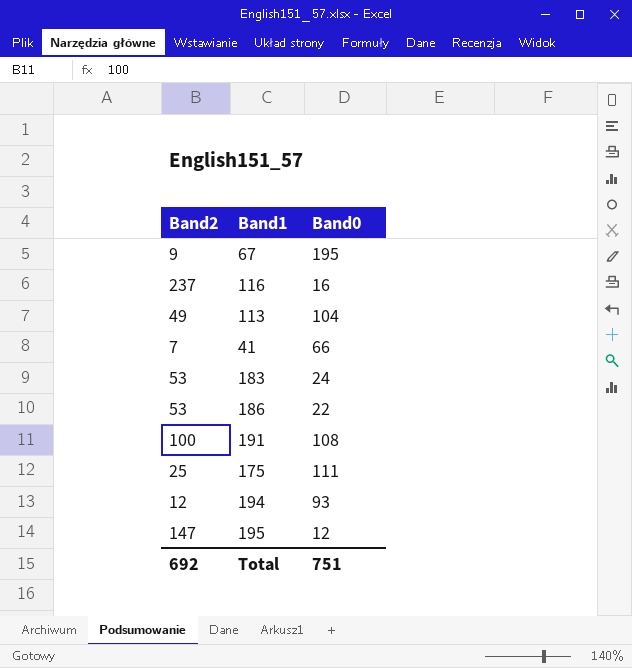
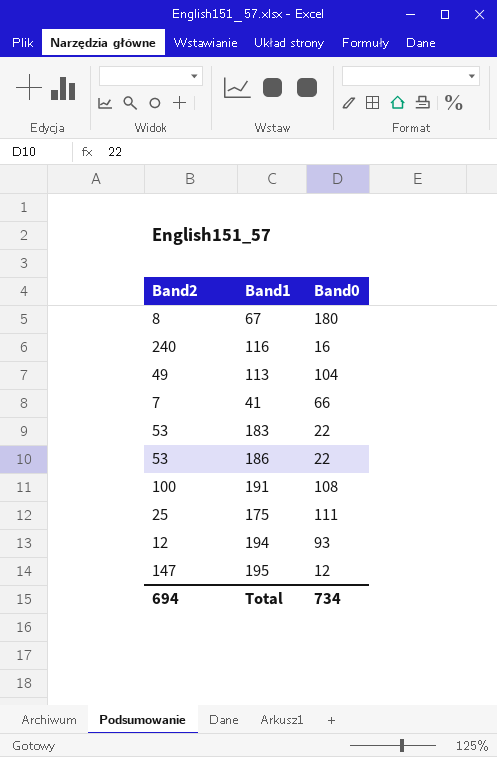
67 | Band2: 9 -> 8
67 | Band0: 195 -> 180
116 | Band2: 237 -> 240
183 | Band0: 24 -> 22
Total | Band2: 692 -> 694
Total | Band0: 751 -> 734

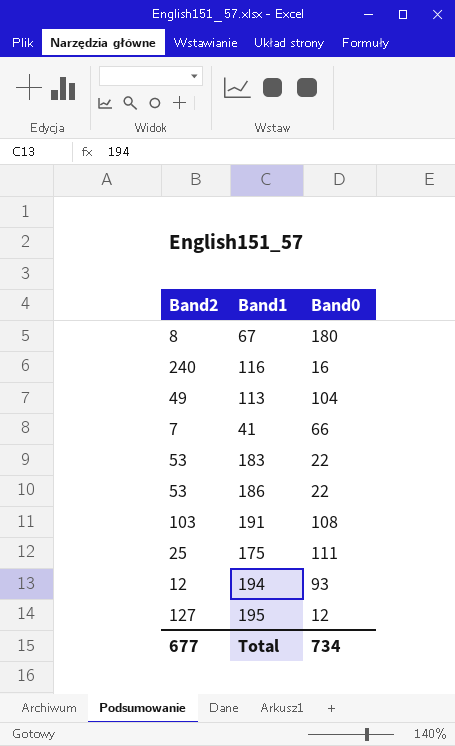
191 | Band2: 100 -> 103
195 | Band2: 147 -> 127
Total | Band2: 694 -> 677

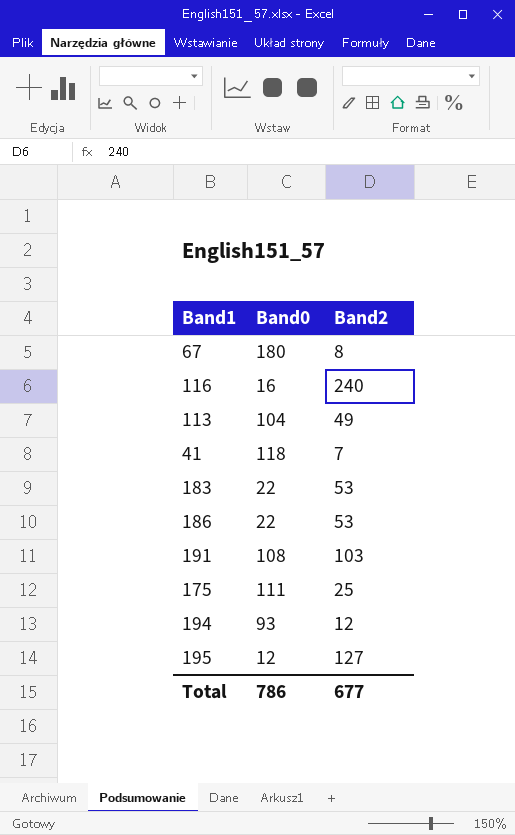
column Band2 | position: 1 -> 3
41 | Band0: 66 -> 118
Total | Band0: 734 -> 786

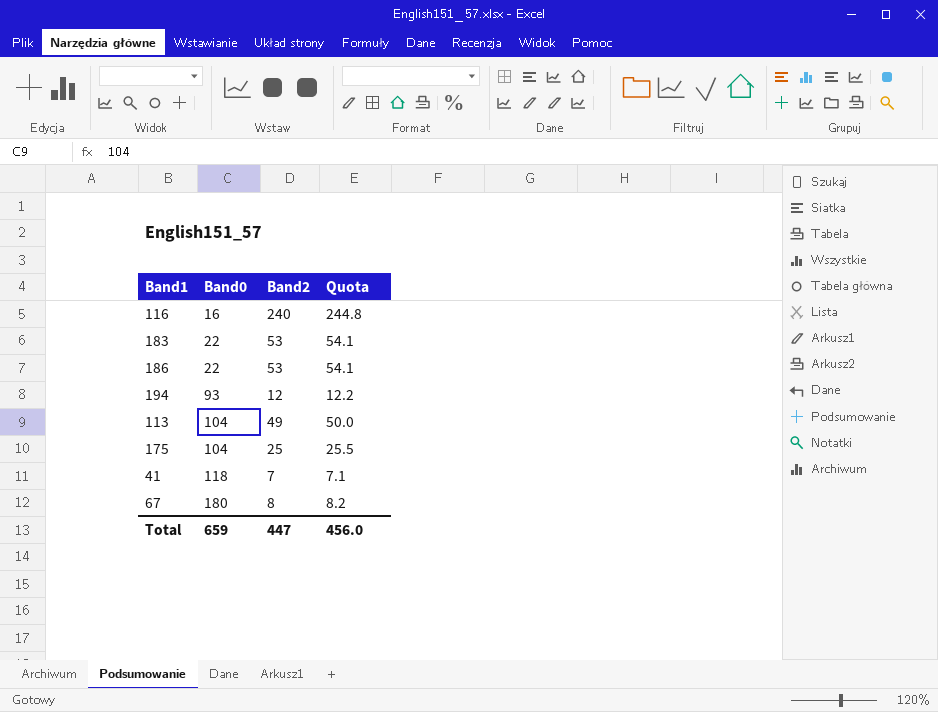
row order: none -> Band0 ascending
column Quota | formula: none -> [Band2] * 1.02
row 191: 108 | 103 -> none
row 195: 12 | 127 -> none
175 | Band0: 111 -> 104
Total | Band0: 786 -> 659
Total | Band2: 677 -> 447

